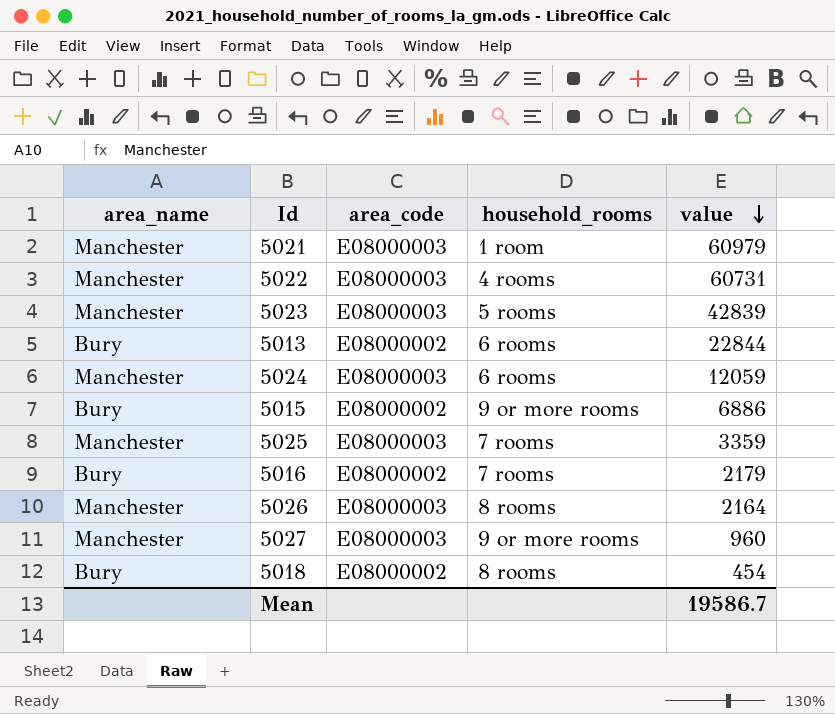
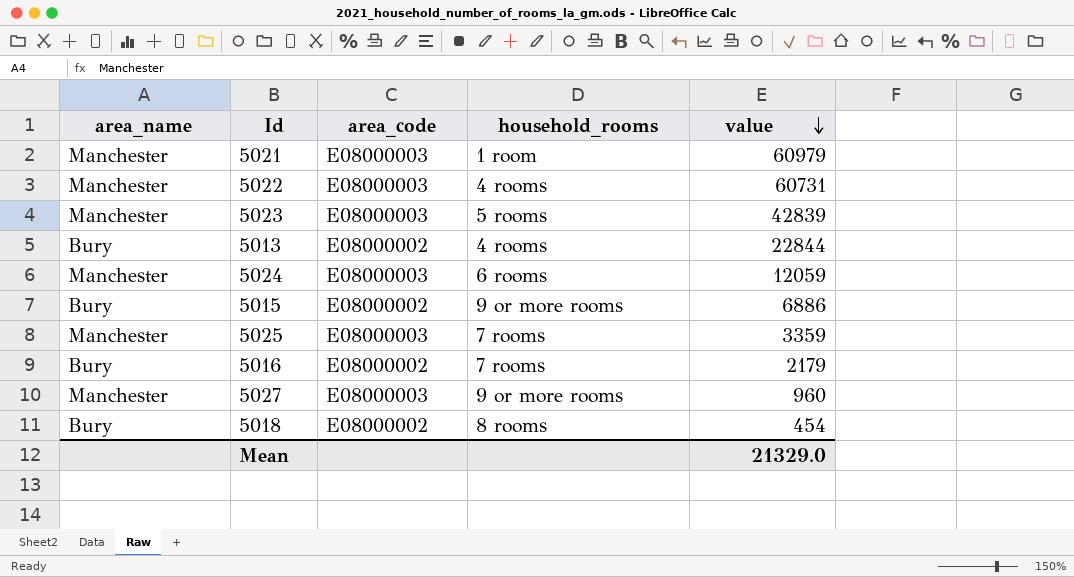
row 5026: Manchester | E08000003 | 8 rooms | 2164 -> none
5013 | household_rooms: 6 rooms -> 4 rooms
Mean | value: 19586.7 -> 21329.0

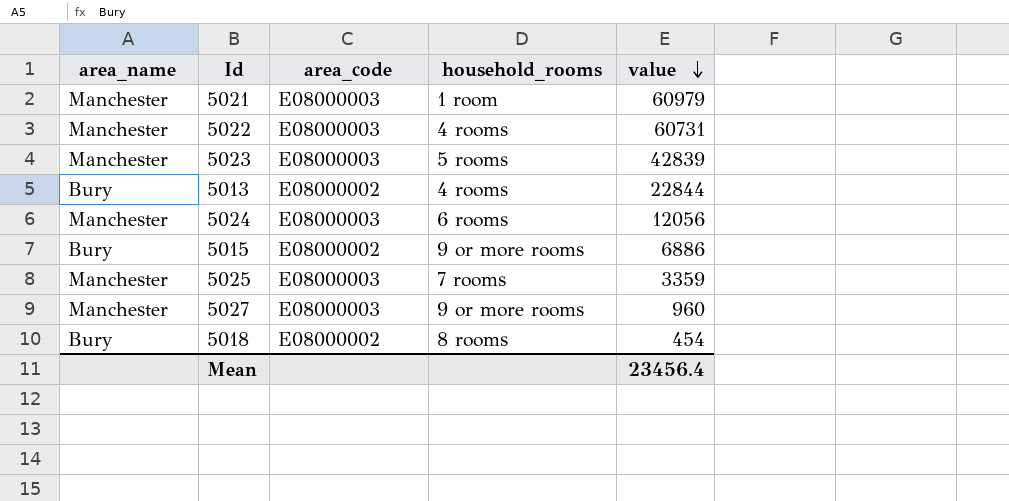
row 5016: Bury | E08000002 | 7 rooms | 2179 -> none
5024 | value: 12059 -> 12056
Mean | value: 21329.0 -> 23456.4

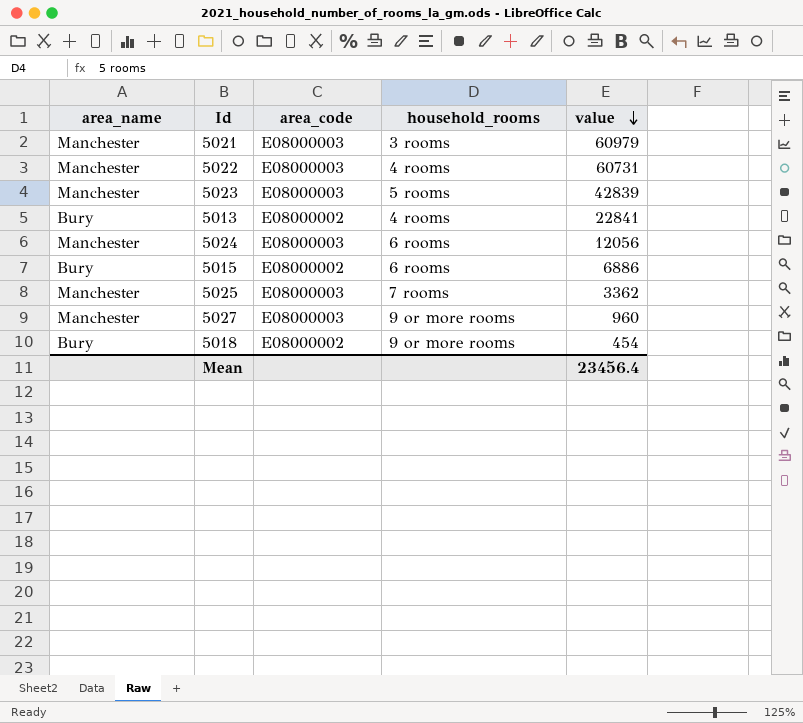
5021 | household_rooms: 1 room -> 3 rooms
5013 | value: 22844 -> 22841
5015 | household_rooms: 9 or more rooms -> 6 rooms
5025 | value: 3359 -> 3362
5018 | household_rooms: 8 rooms -> 9 or more rooms

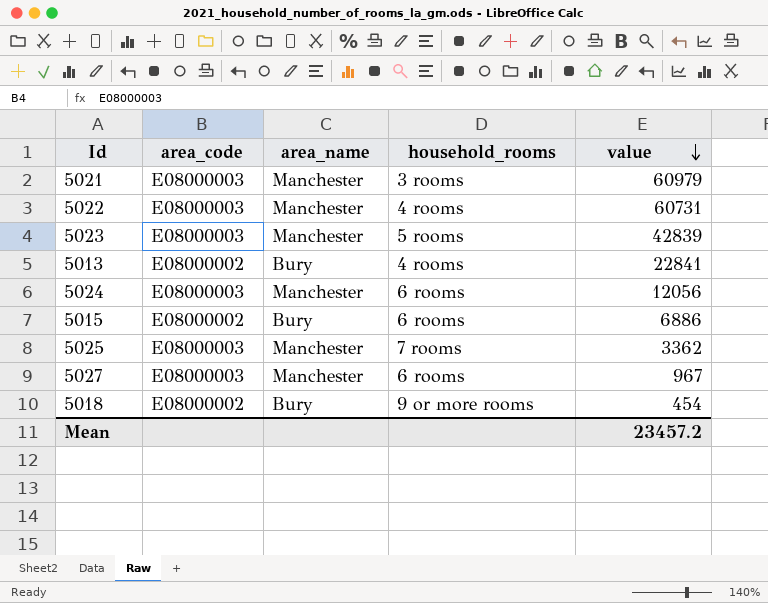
column area_name | position: 1 -> 3
5027 | household_rooms: 9 or more rooms -> 6 rooms
5027 | value: 960 -> 967
Mean | value: 23456.4 -> 23457.2

